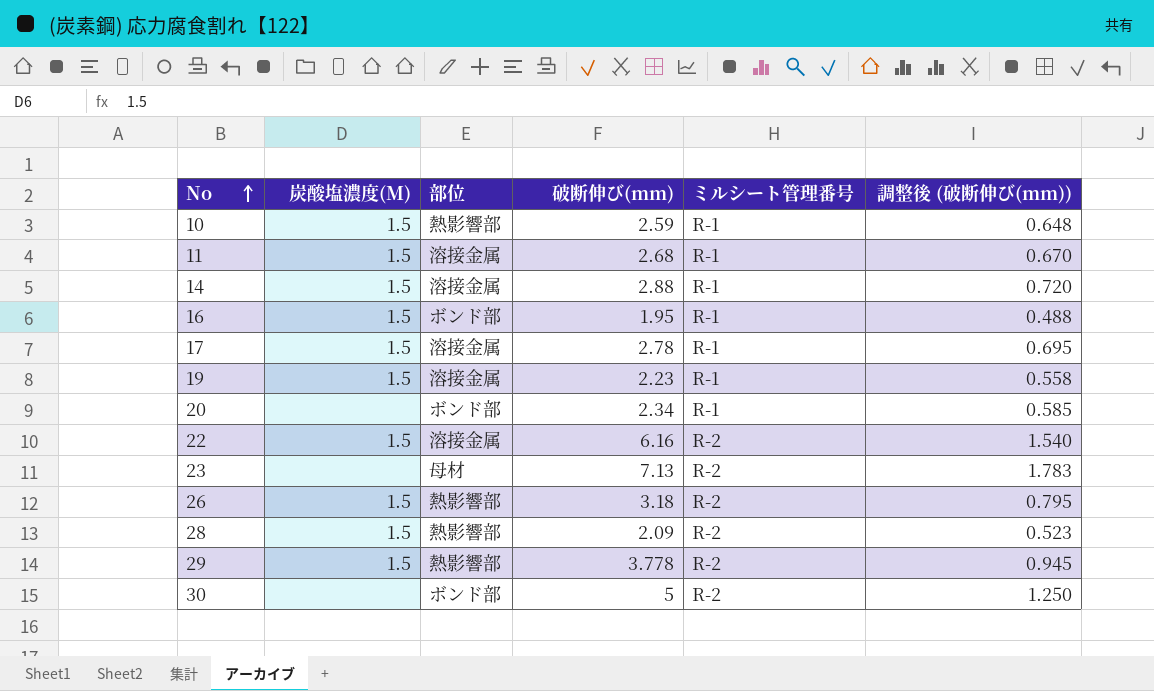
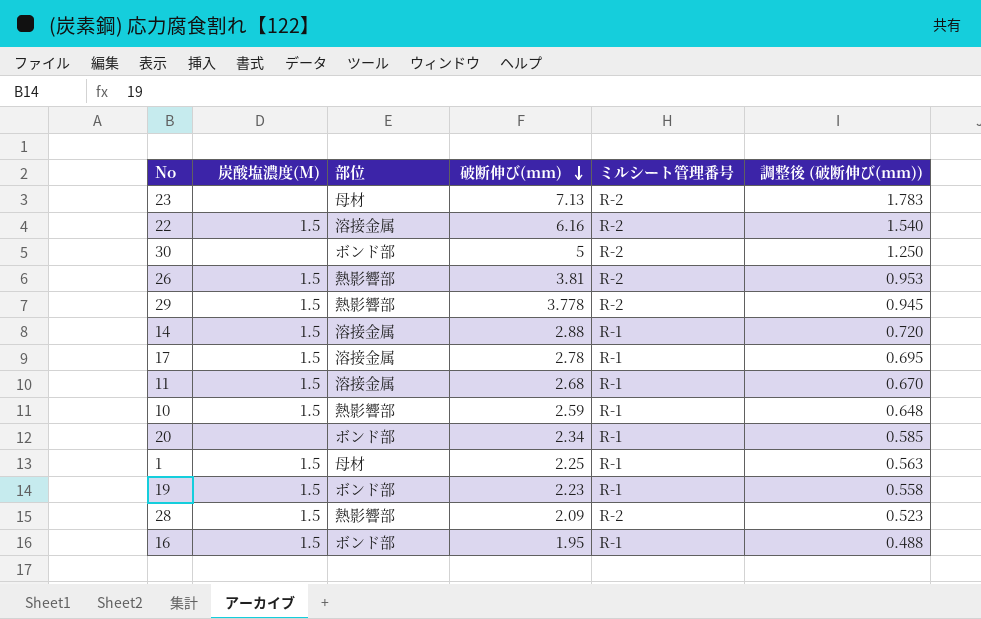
row order: No ascending -> 破断伸び(mm) descending
26 | 破断伸び(mm): 3.18 -> 3.81
26 | 調整後 (破断伸び(mm)): 0.795 -> 0.953
row 1: none -> 1.5 | 母材 | 2.25 | R-1 | 0.563
19 | 部位: 溶接金属 -> ボンド部

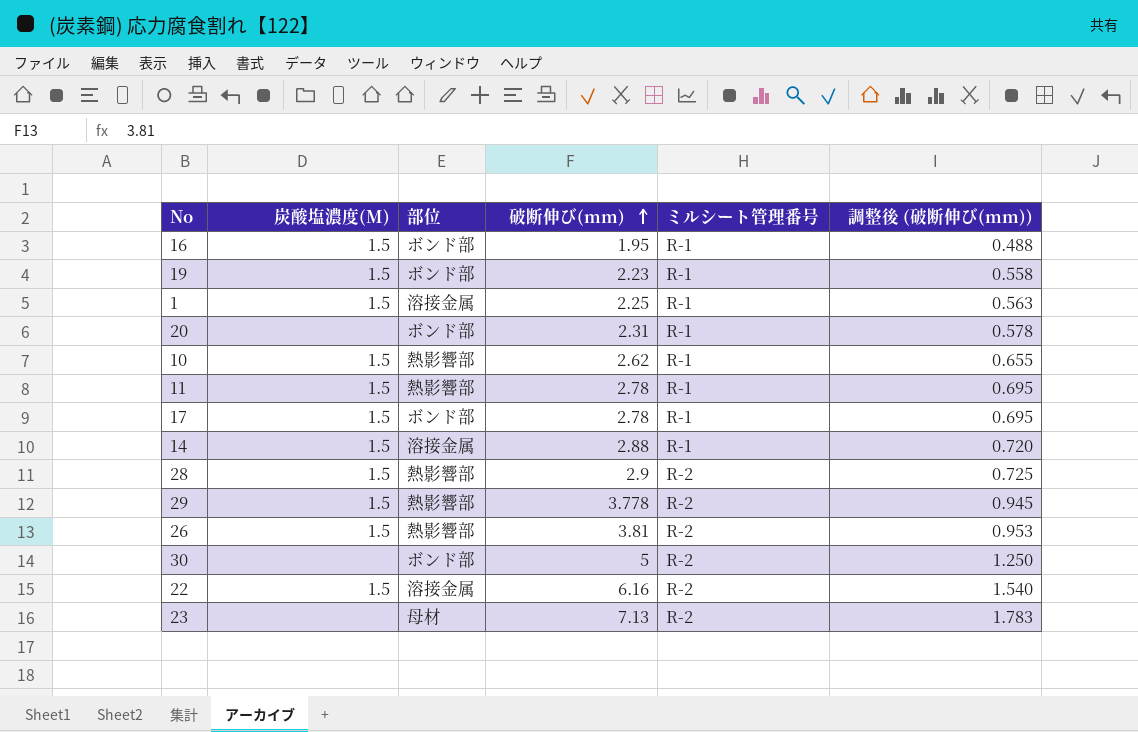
row order: 破断伸び(mm) descending -> 破断伸び(mm) ascending
1 | 部位: 母材 -> 溶接金属
20 | 破断伸び(mm): 2.34 -> 2.31
20 | 調整後 (破断伸び(mm)): 0.585 -> 0.578
10 | 破断伸び(mm): 2.59 -> 2.62
10 | 調整後 (破断伸び(mm)): 0.648 -> 0.655
11 | 部位: 溶接金属 -> 熱影響部
11 | 破断伸び(mm): 2.68 -> 2.78
11 | 調整後 (破断伸び(mm)): 0.670 -> 0.695
17 | 部位: 溶接金属 -> ボンド部
28 | 破断伸び(mm): 2.09 -> 2.9
28 | 調整後 (破断伸び(mm)): 0.523 -> 0.725

